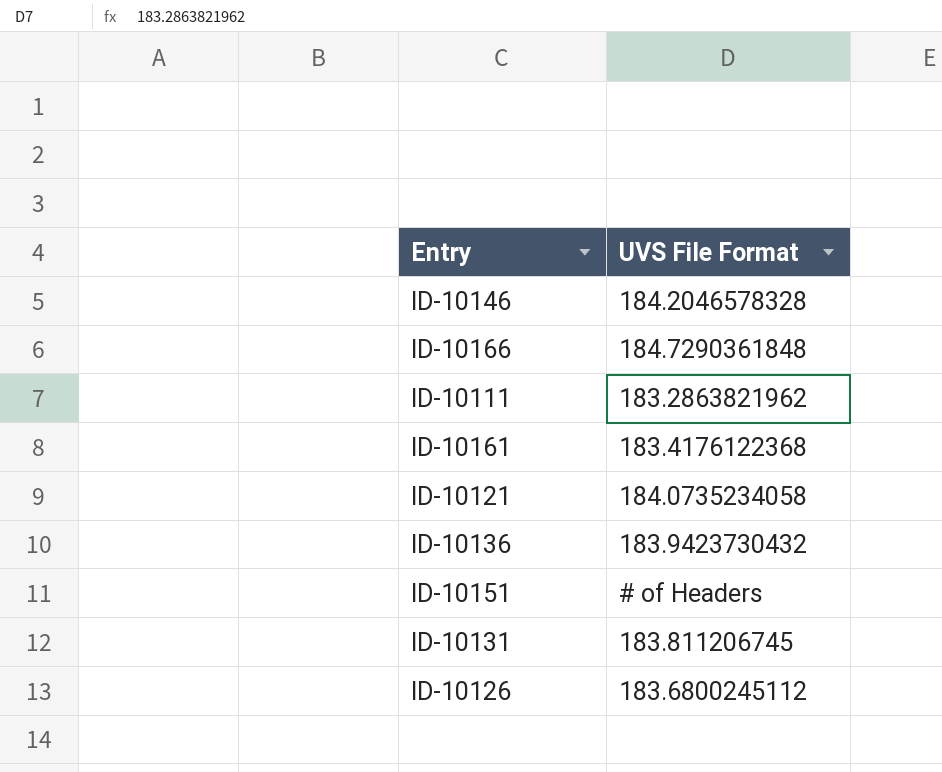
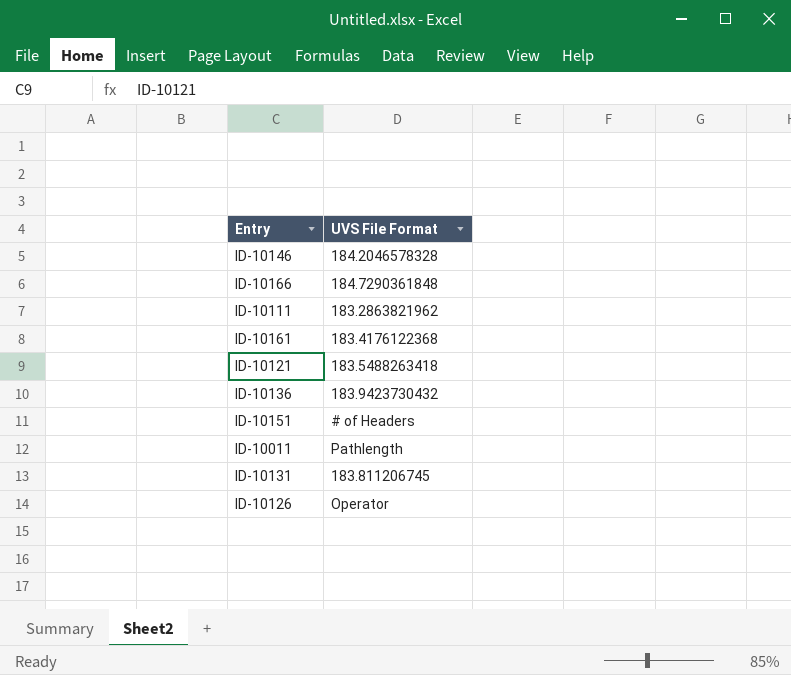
ID-10121 | UVS File Format: 184.0735234058 -> 183.5488263418
row ID-10011: none -> Pathlength
ID-10126 | UVS File Format: 183.6800245112 -> Operator

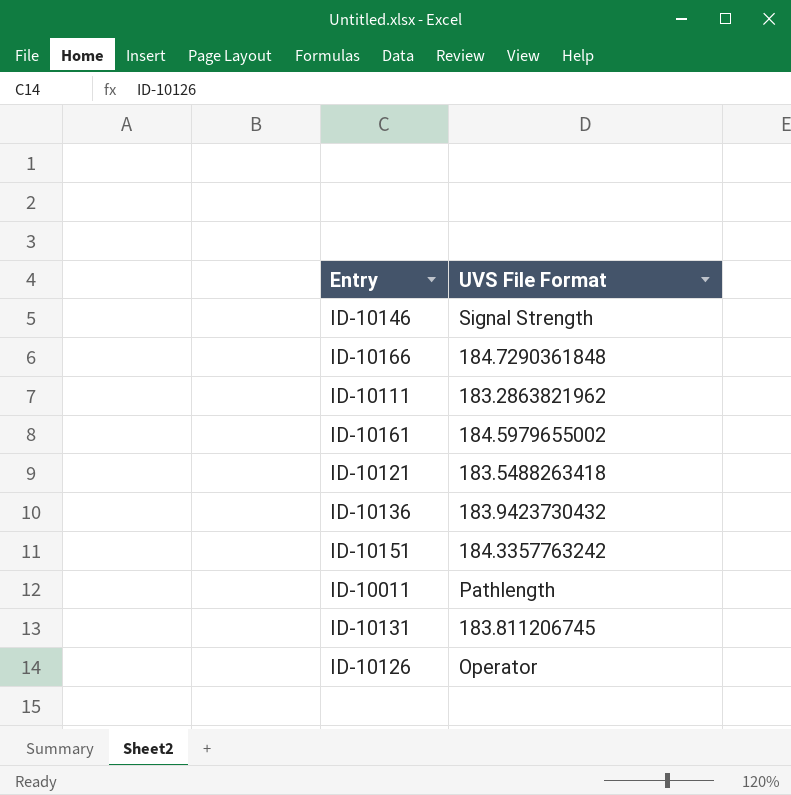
ID-10146 | UVS File Format: 184.2046578328 -> Signal Strength
ID-10161 | UVS File Format: 183.4176122368 -> 184.5979655002
ID-10151 | UVS File Format: # of Headers -> 184.3357763242

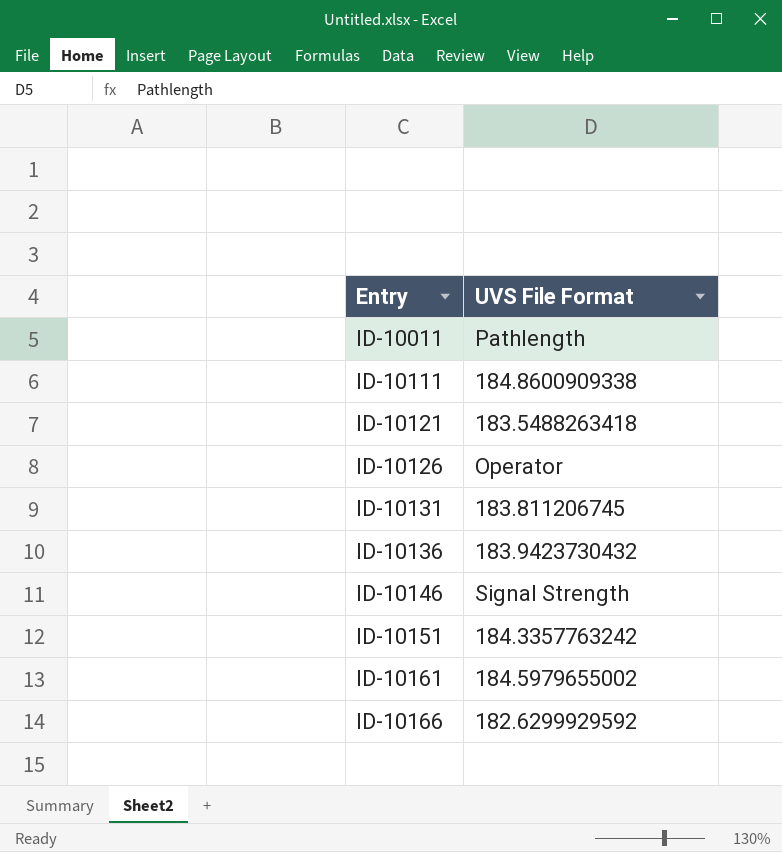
row order: none -> Entry ascending
ID-10111 | UVS File Format: 183.2863821962 -> 184.8600909338
ID-10166 | UVS File Format: 184.7290361848 -> 182.6299929592

